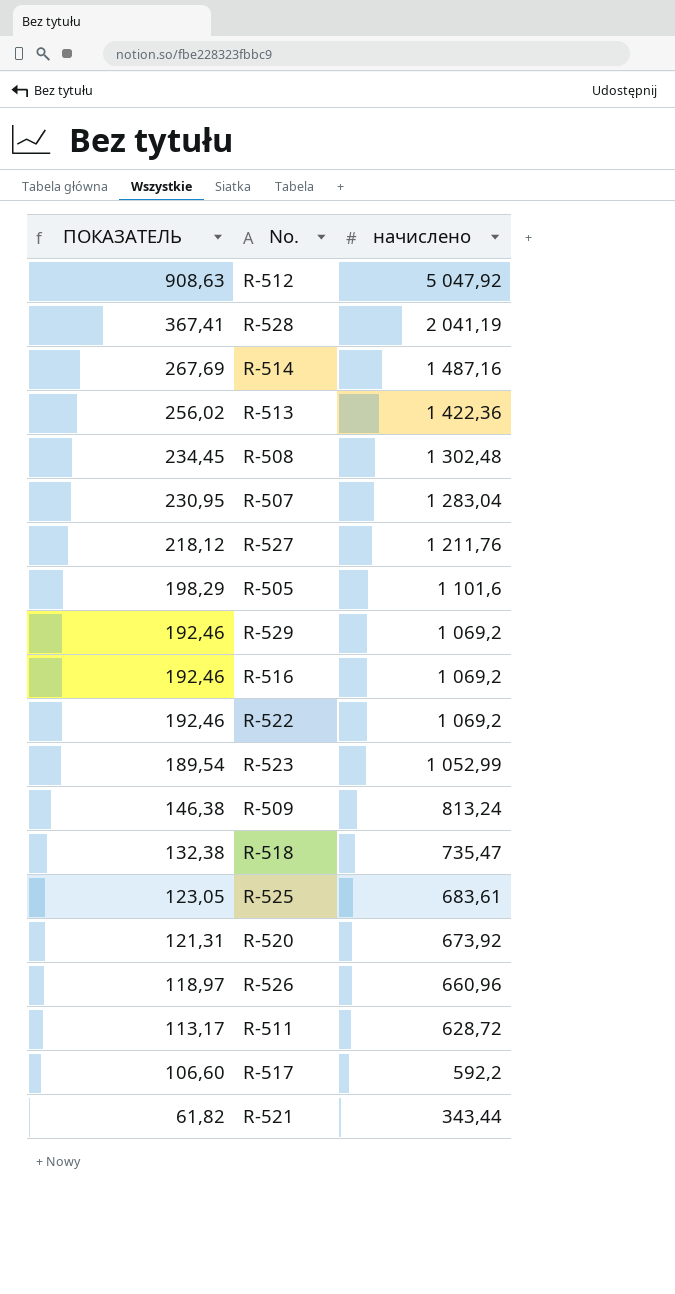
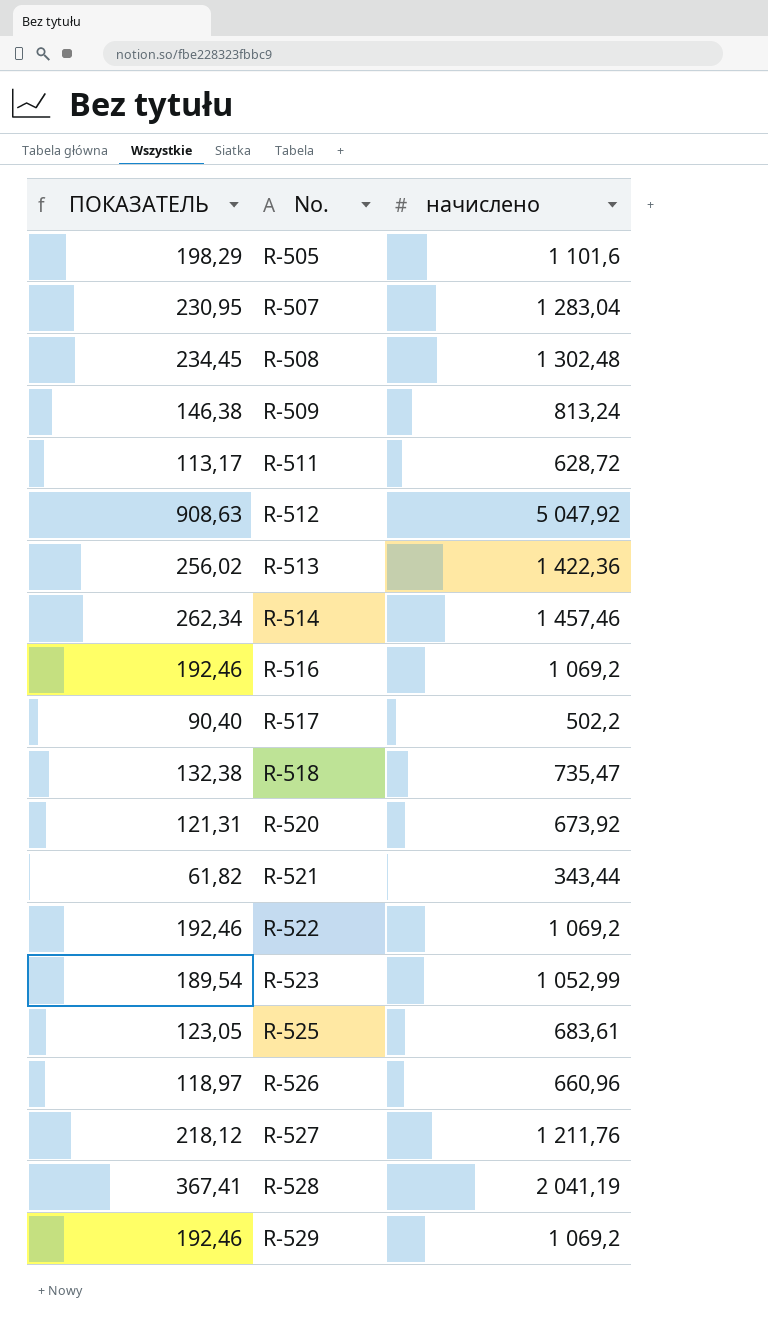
row order: ПОКАЗАТЕЛЬ descending -> No. ascending
R-514 | ПОКАЗАТЕЛЬ: 267,69 -> 262,34
R-514 | начислено: 1 487,16 -> 1 457,46
R-517 | ПОКАЗАТЕЛЬ: 106,60 -> 90,40
R-517 | начислено: 592,2 -> 502,2

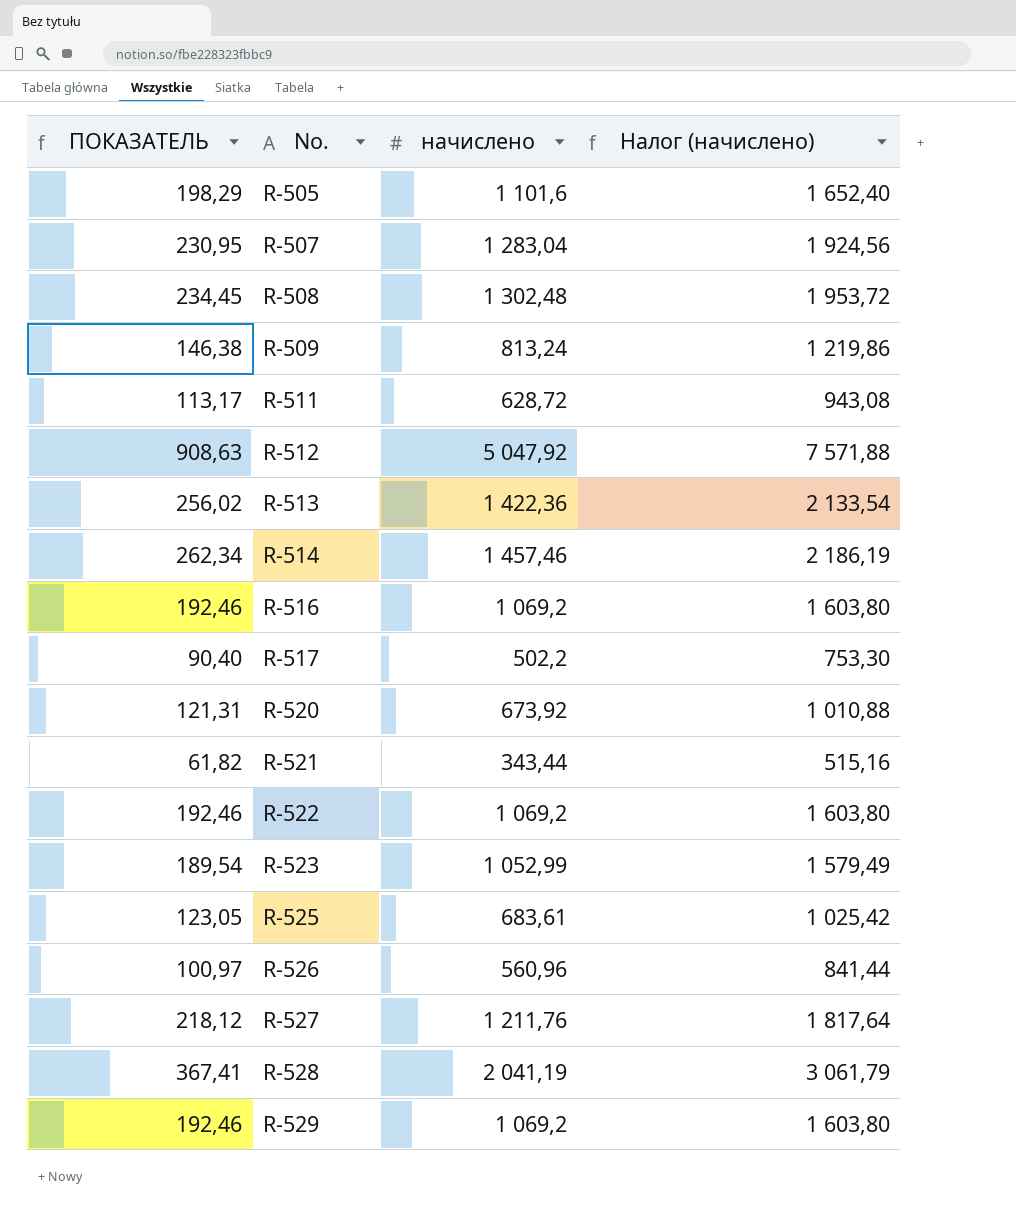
column Налог (начислено) | formula: none -> [начислено] * 1,5
row R-518: 132,38 | 735,47 -> none
R-526 | ПОКАЗАТЕЛЬ: 118,97 -> 100,97
R-526 | начислено: 660,96 -> 560,96

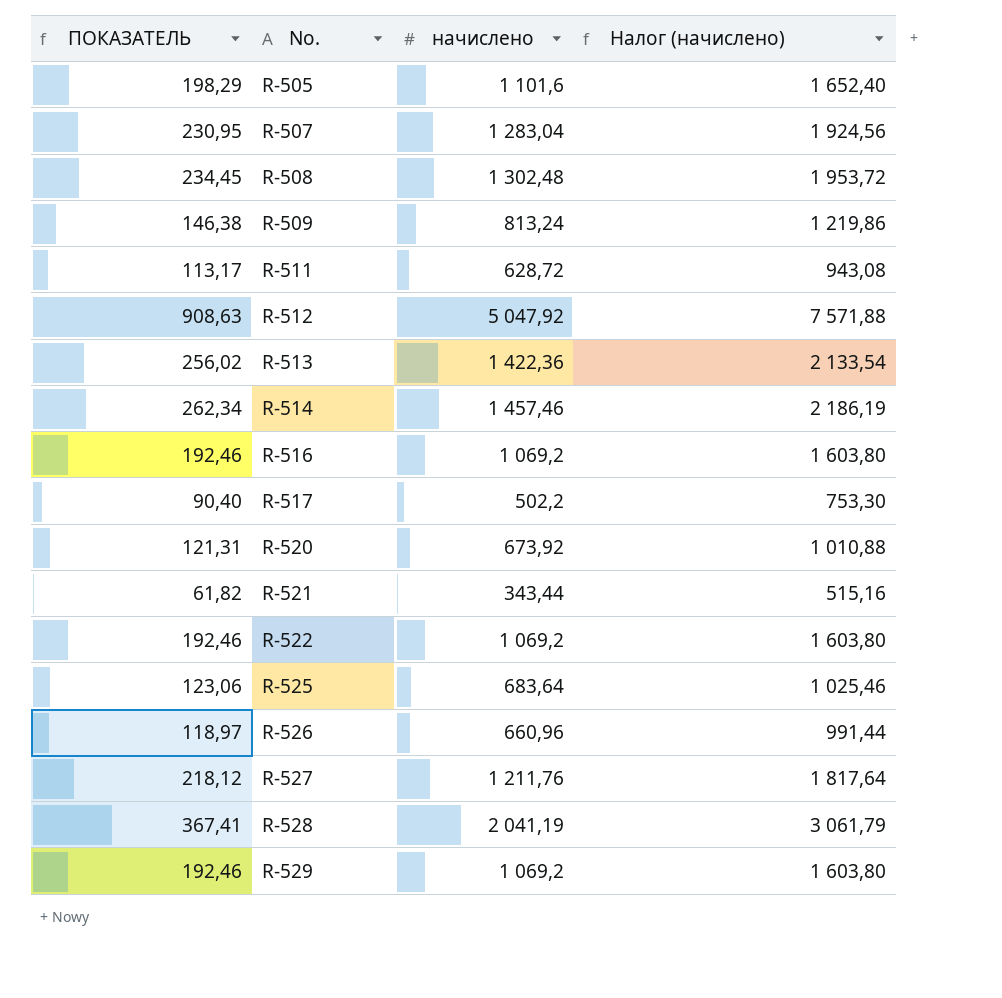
row R-523: 189,54 | 1 052,99 | 1 579,49 -> none
R-525 | ПОКАЗАТЕЛЬ: 123,05 -> 123,06
R-525 | начислено: 683,61 -> 683,64
R-525 | Налог (начислено): 1 025,42 -> 1 025,46
R-526 | ПОКАЗАТЕЛЬ: 100,97 -> 118,97
R-526 | начислено: 560,96 -> 660,96
R-526 | Налог (начислено): 841,44 -> 991,44

